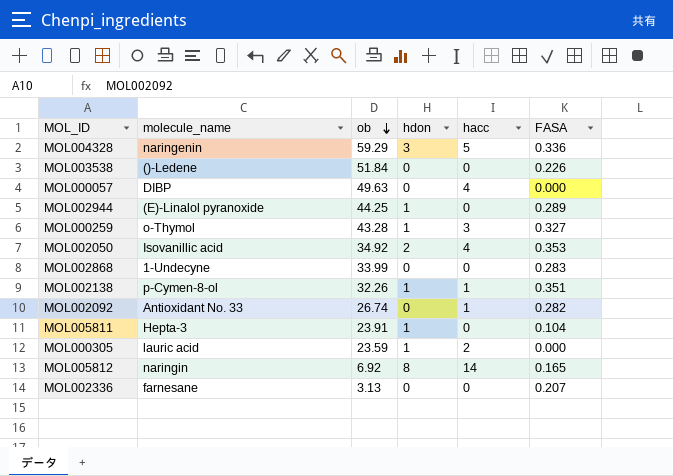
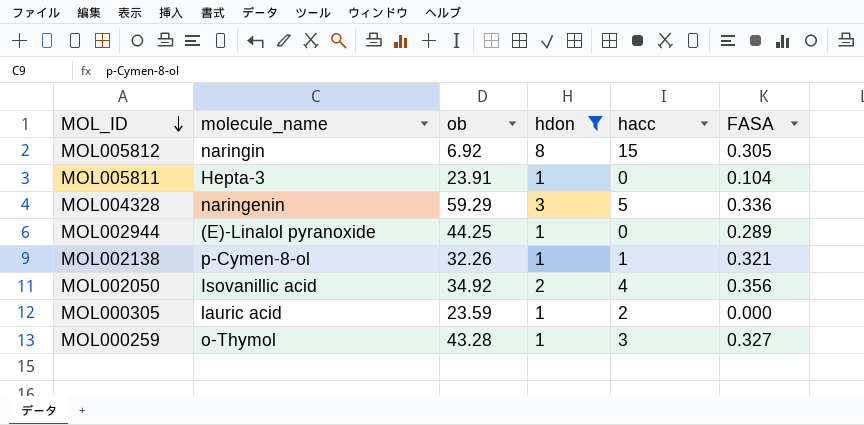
filter: none -> hdon != 0
row order: ob descending -> MOL_ID descending
MOL005812 | hacc: 14 -> 15
MOL005812 | FASA: 0.165 -> 0.305
MOL002138 | FASA: 0.351 -> 0.321
MOL002050 | FASA: 0.353 -> 0.356

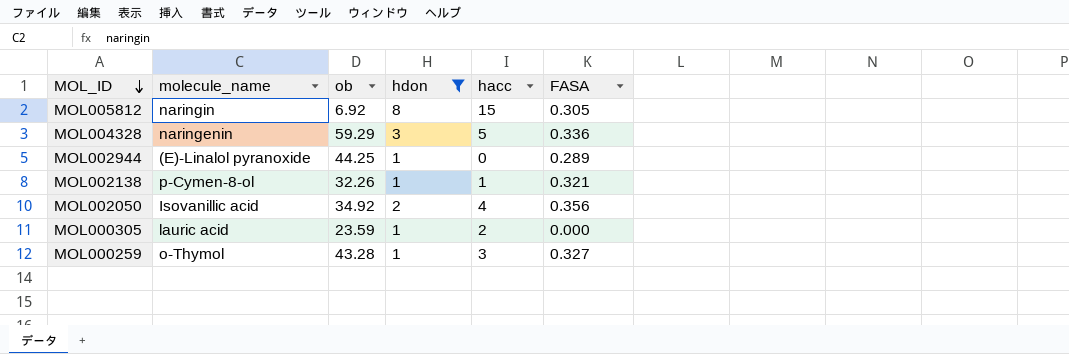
row MOL005811: Hepta-3 | 23.91 | 1 | 0 | 0.104 -> none

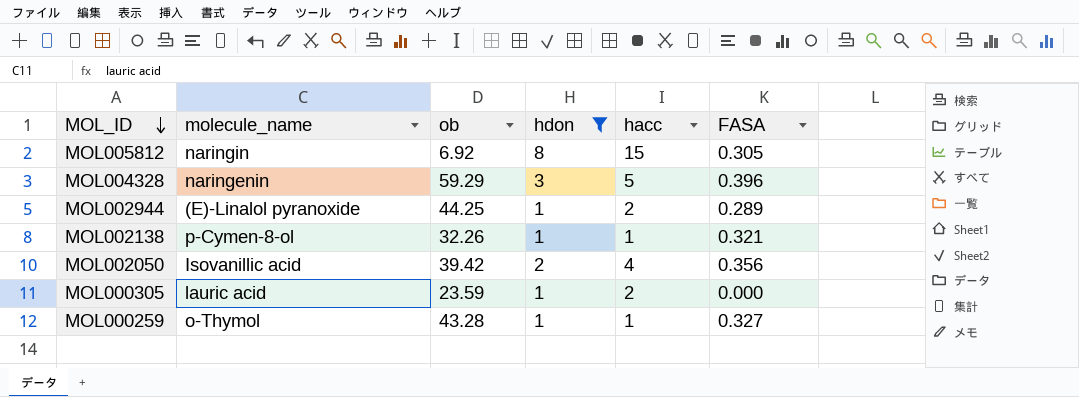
MOL004328 | FASA: 0.336 -> 0.396
MOL002944 | hacc: 0 -> 2
MOL002050 | ob: 34.92 -> 39.42
MOL000259 | hacc: 3 -> 1

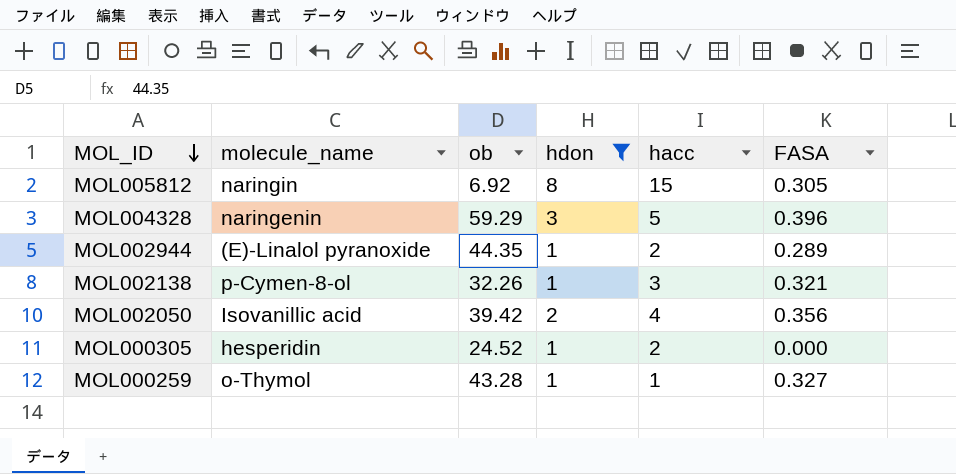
MOL002944 | ob: 44.25 -> 44.35
MOL002138 | hacc: 1 -> 3
MOL000305 | molecule_name: lauric acid -> hesperidin
MOL000305 | ob: 23.59 -> 24.52

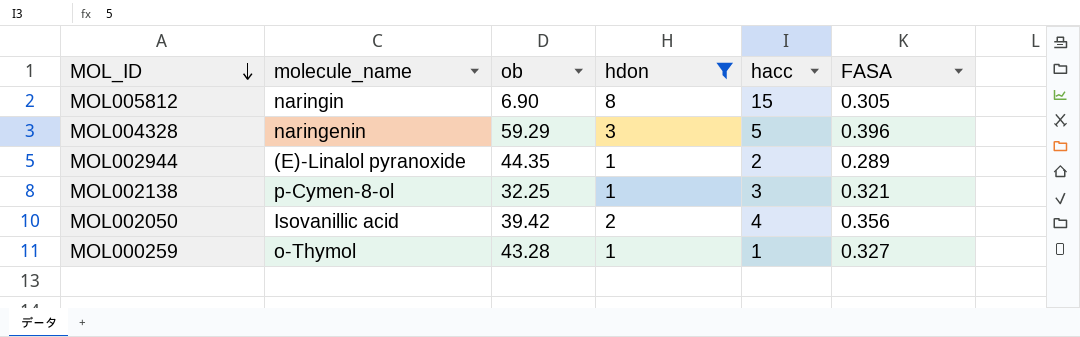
row MOL000305: hesperidin | 24.52 | 1 | 2 | 0.000 -> none
MOL005812 | ob: 6.92 -> 6.90
MOL002138 | ob: 32.26 -> 32.25

